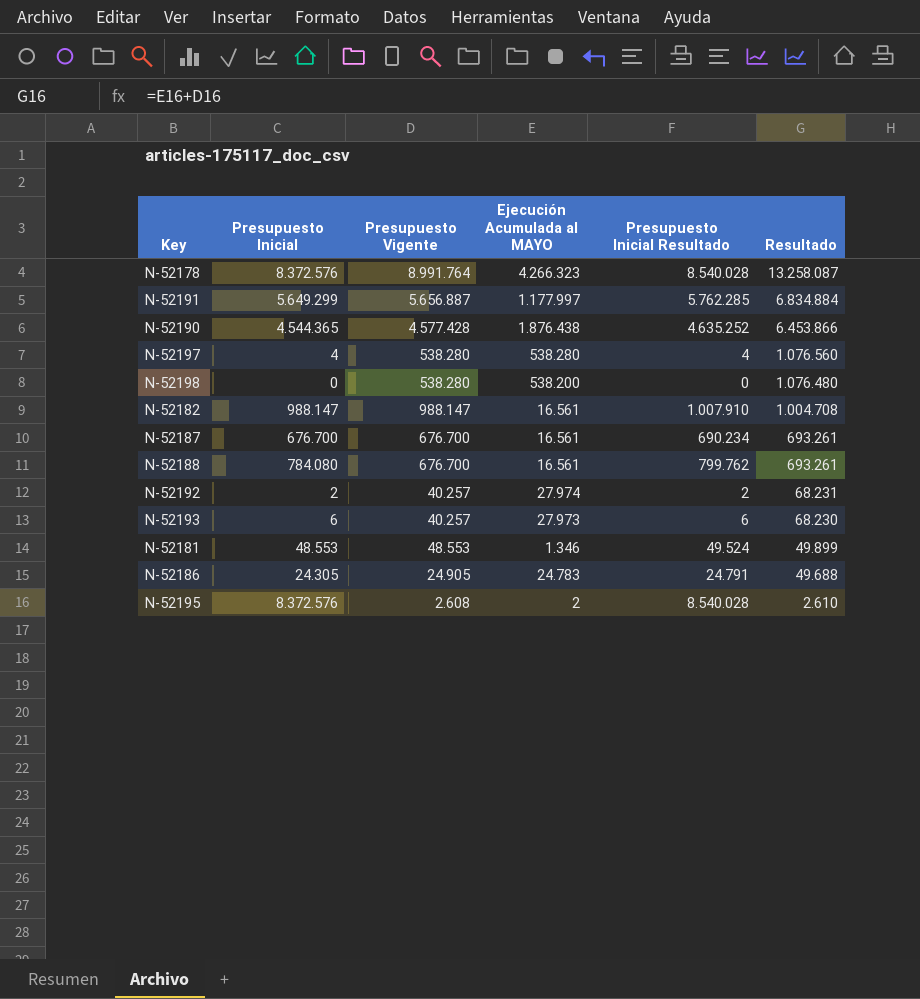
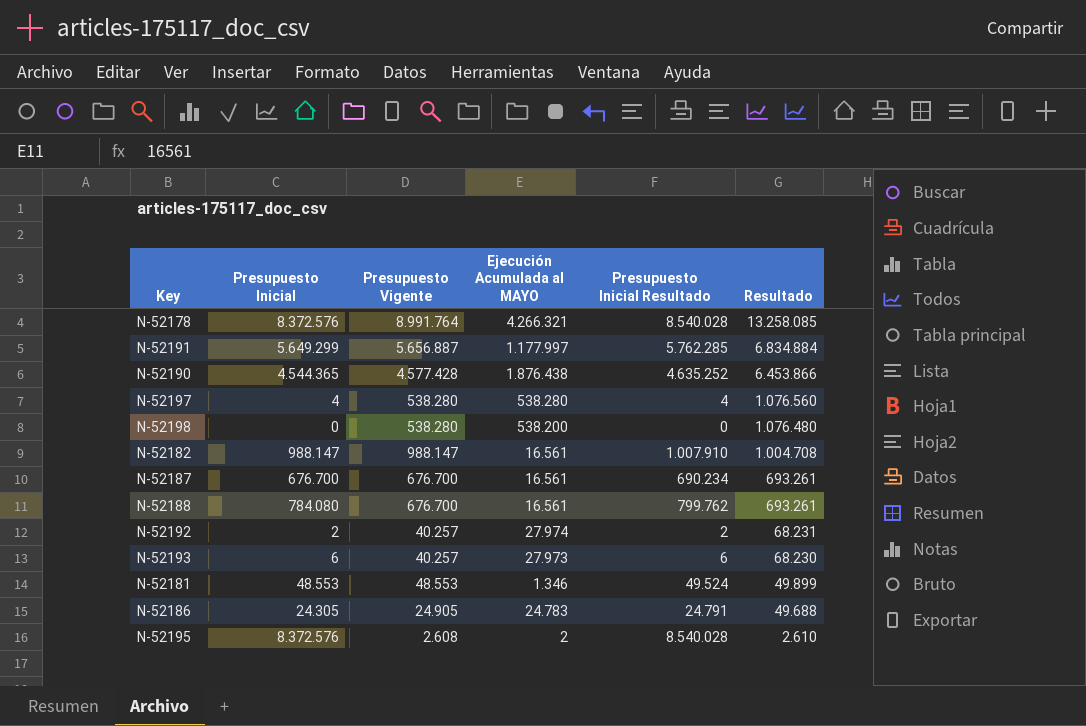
N-52178 | Ejecución Acumulada al MAYO: 4.266.323 -> 4.266.321
N-52178 | Resultado: 13.258.087 -> 13.258.085

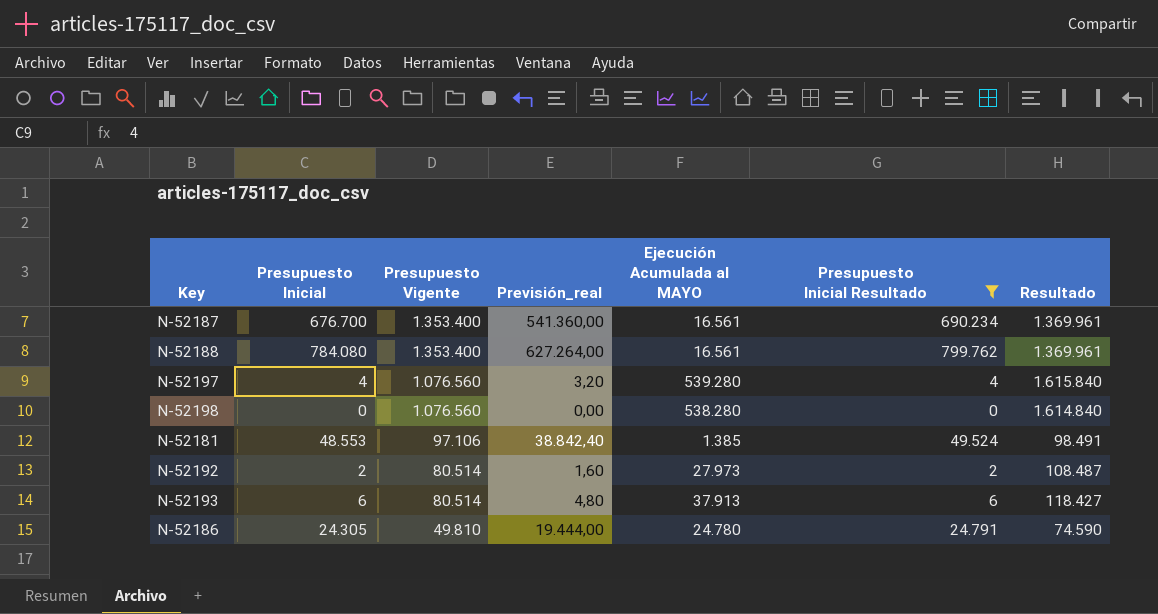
filter: none -> Presupuesto Inicial Resultado <= 799.762
row order: Resultado descending -> Presupuesto Vigente descending
column Previsión_real | formula: none -> [Presupuesto Inicial] * 0,8
N-52187 | Presupuesto Vigente: 676.700 -> 1.353.400
N-52187 | Resultado: 693.261 -> 1.369.961
N-52188 | Presupuesto Vigente: 676.700 -> 1.353.400
N-52188 | Resultado: 693.261 -> 1.369.961
N-52197 | Presupuesto Vigente: 538.280 -> 1.076.560
N-52197 | Ejecución Acumulada al MAYO: 538.280 -> 539.280
N-52197 | Resultado: 1.076.560 -> 1.615.840
N-52198 | Presupuesto Vigente: 538.280 -> 1.076.560
N-52198 | Ejecución Acumulada al MAYO: 538.200 -> 538.280
N-52198 | Resultado: 1.076.480 -> 1.614.840
N-52181 | Presupuesto Vigente: 48.553 -> 97.106
N-52181 | Ejecución Acumulada al MAYO: 1.346 -> 1.385
N-52181 | Resultado: 49.899 -> 98.491
N-52192 | Presupuesto Vigente: 40.257 -> 80.514
N-52192 | Ejecución Acumulada al MAYO: 27.974 -> 27.973
N-52192 | Resultado: 68.231 -> 108.487
N-52193 | Presupuesto Vigente: 40.257 -> 80.514
N-52193 | Ejecución Acumulada al MAYO: 27.973 -> 37.913
N-52193 | Resultado: 68.230 -> 118.427
N-52186 | Presupuesto Vigente: 24.905 -> 49.810
N-52186 | Ejecución Acumulada al MAYO: 24.783 -> 24.780
N-52186 | Resultado: 49.688 -> 74.590

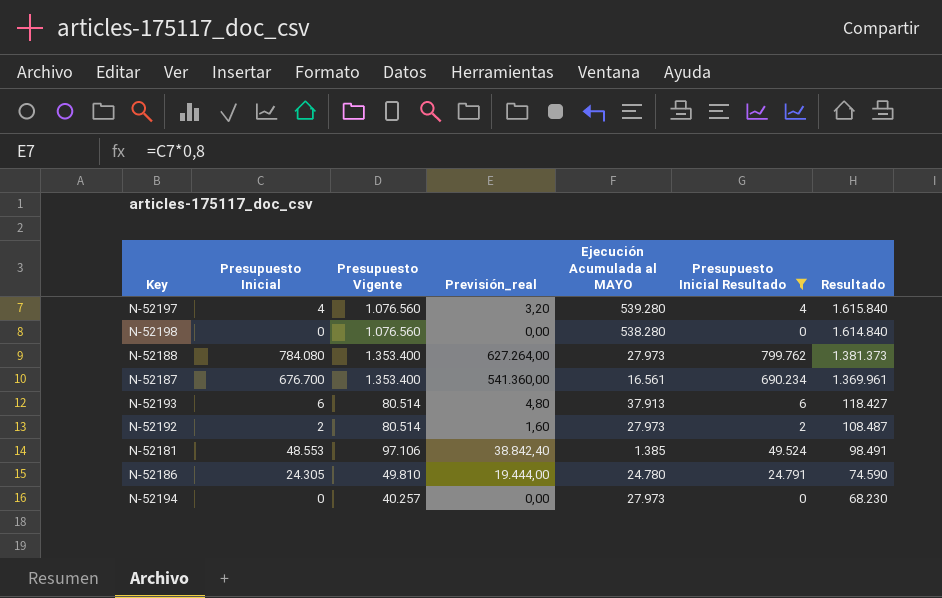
row order: Presupuesto Vigente descending -> Resultado descending
N-52188 | Ejecución Acumulada al MAYO: 16.561 -> 27.973
N-52188 | Resultado: 1.369.961 -> 1.381.373
row N-52194: none -> 0 | 40.257 | 0,00 | 27.973 | 0 | 68.230

